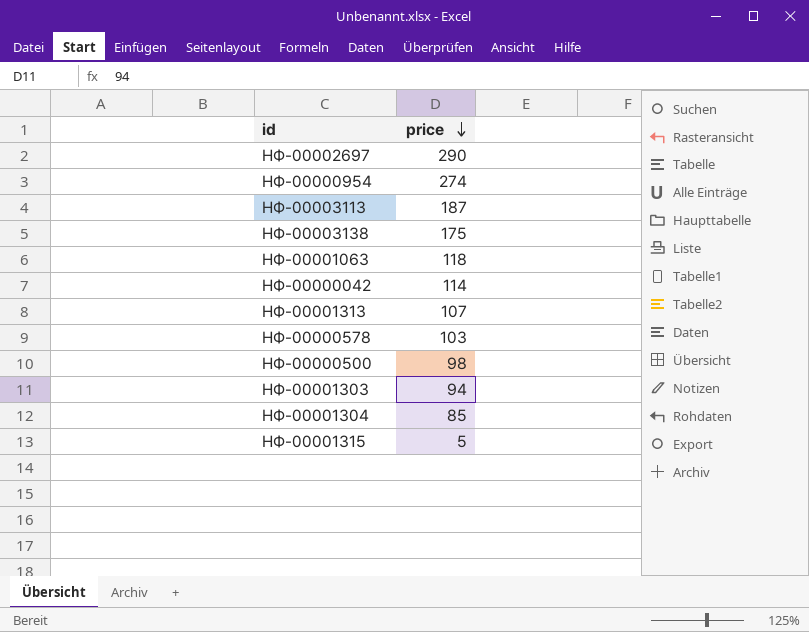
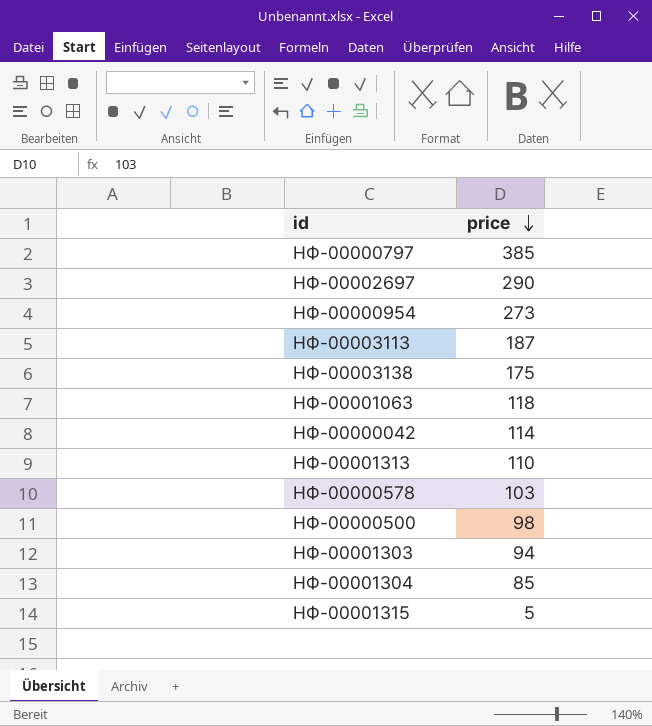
row НФ-00000797: none -> 385
НФ-00000954 | price: 274 -> 273
НФ-00001313 | price: 107 -> 110

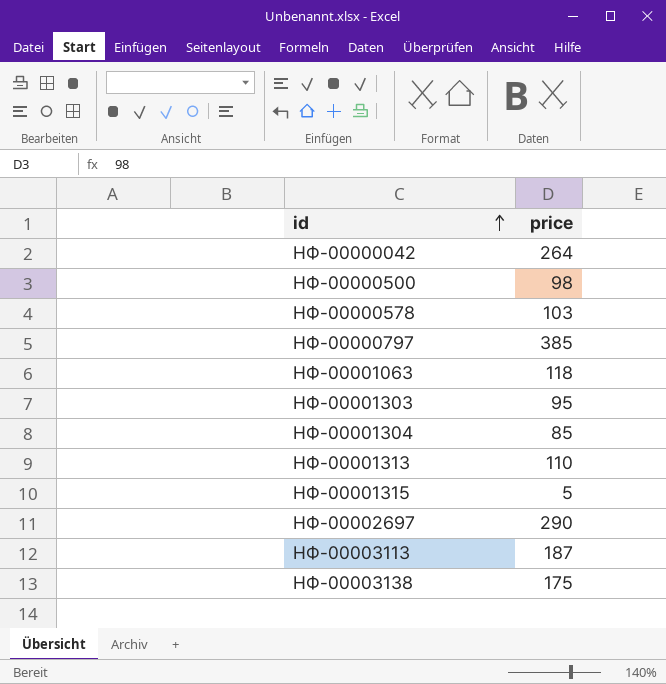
row order: price descending -> id ascending
row НФ-00000954: 273 -> none
НФ-00000042 | price: 114 -> 264
НФ-00001303 | price: 94 -> 95

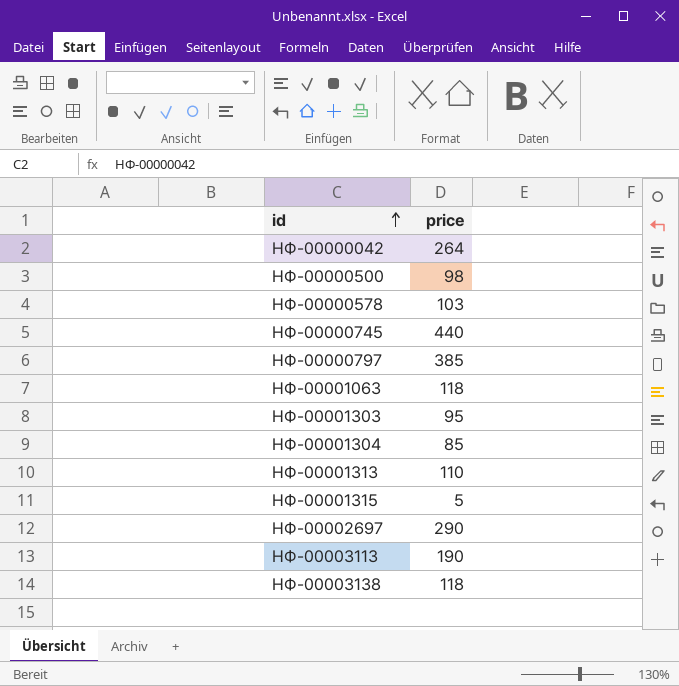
row НФ-00000745: none -> 440
НФ-00003113 | price: 187 -> 190
НФ-00003138 | price: 175 -> 118

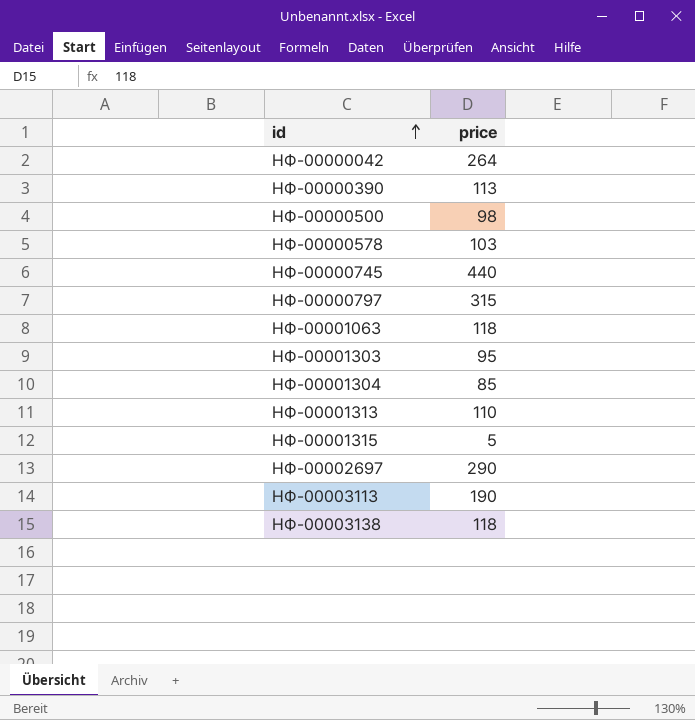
row НФ-00000390: none -> 113
НФ-00000797 | price: 385 -> 315

